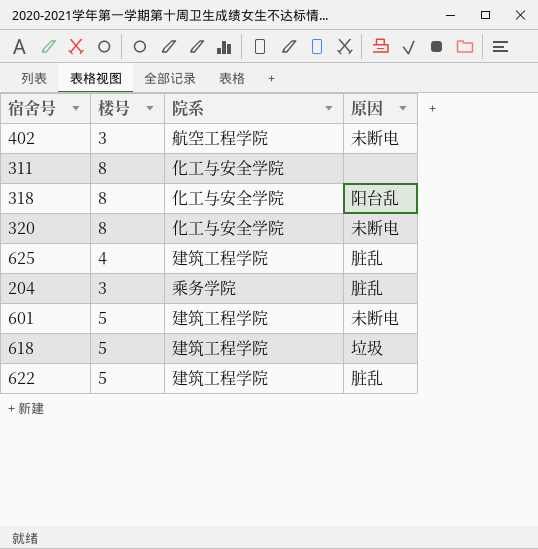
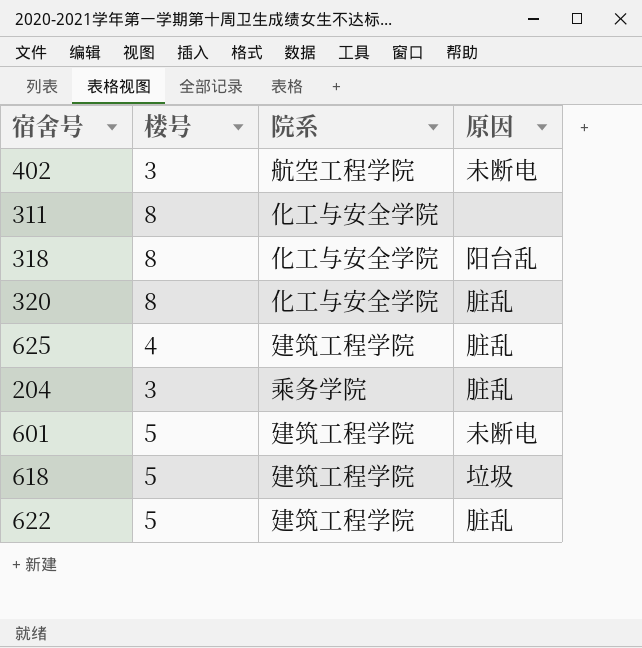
320 | 原因: 未断电 -> 脏乱

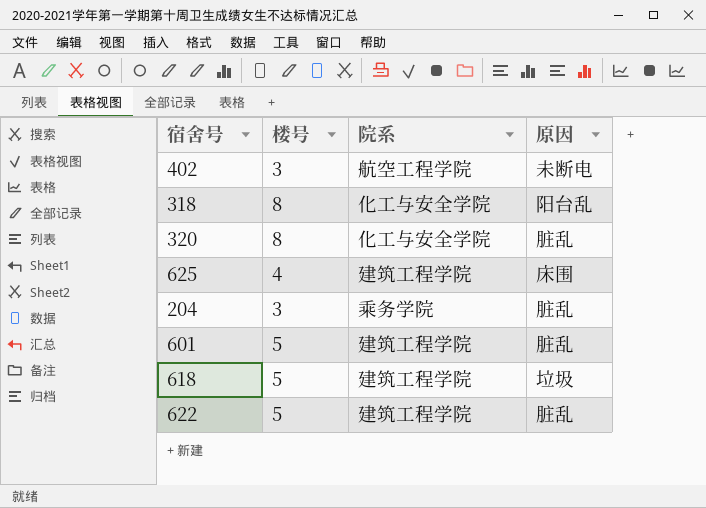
row 311: 8 | 化工与安全学院 | none -> none
625 | 原因: 脏乱 -> 床围
601 | 原因: 未断电 -> 脏乱

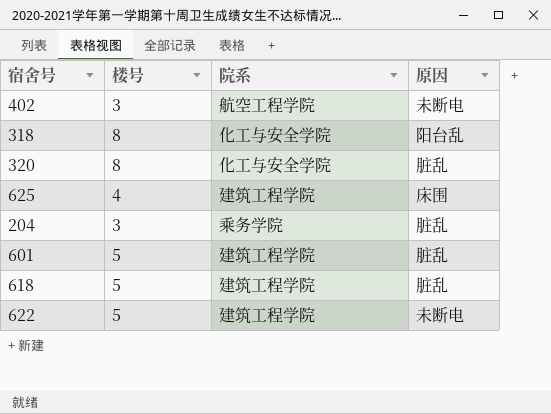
618 | 原因: 垃圾 -> 脏乱
622 | 原因: 脏乱 -> 未断电

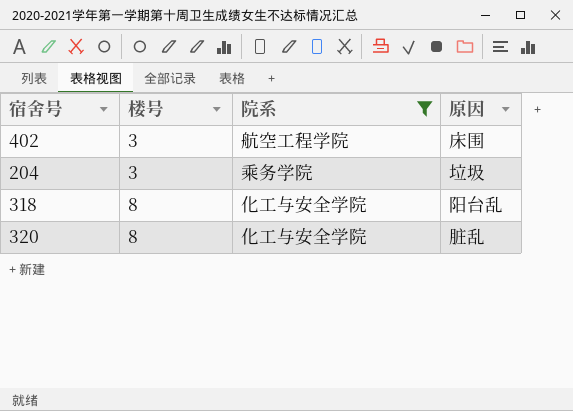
filter: none -> 院系 != 建筑工程学院
row order: none -> 楼号 ascending
402 | 原因: 未断电 -> 床围
204 | 原因: 脏乱 -> 垃圾

